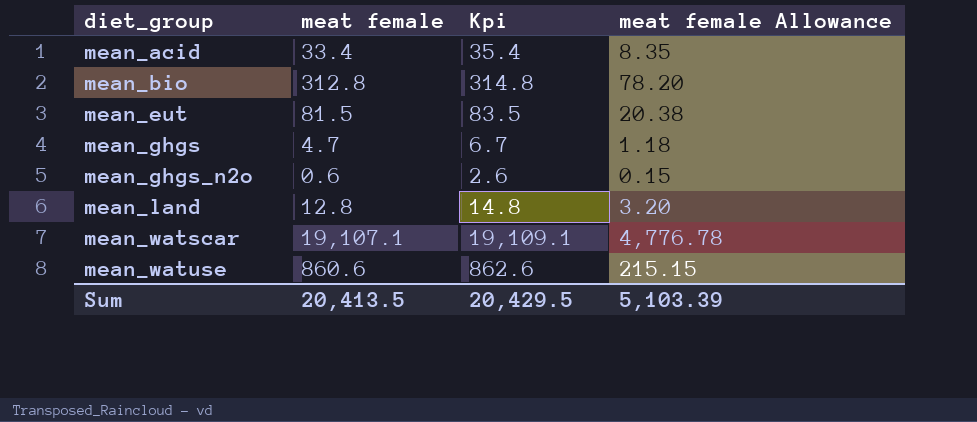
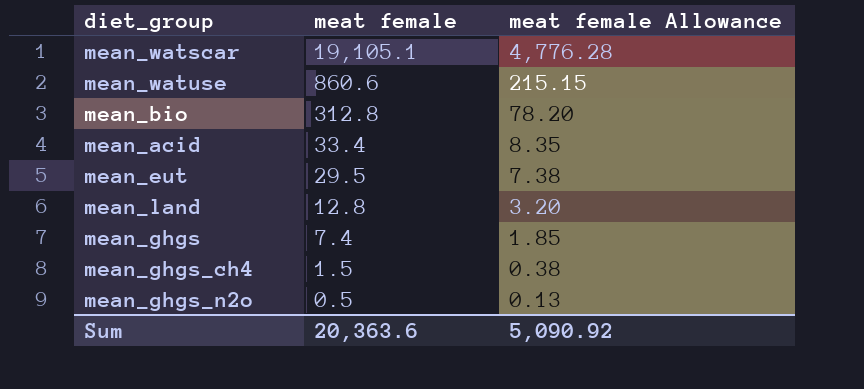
row order: diet_group ascending -> meat female descending
column Kpi | formula: [meat female] + 2 -> none
mean_watscar | meat female: 19,107.1 -> 19,105.1
mean_watscar | meat female Allowance: 4,776.78 -> 4,776.28
mean_eut | meat female: 81.5 -> 29.5
mean_eut | meat female Allowance: 20.38 -> 7.38
mean_ghgs | meat female: 4.7 -> 7.4
mean_ghgs | meat female Allowance: 1.18 -> 1.85
row mean_ghgs_ch4: none -> 1.5 | 0.38
mean_ghgs_n2o | meat female: 0.6 -> 0.5
mean_ghgs_n2o | meat female Allowance: 0.15 -> 0.13
Sum | meat female: 20,413.5 -> 20,363.6
Sum | meat female Allowance: 5,103.39 -> 5,090.92

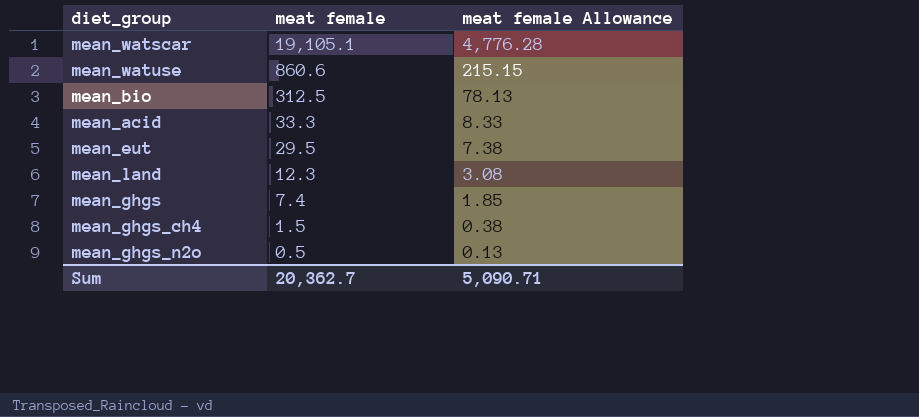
mean_bio | meat female: 312.8 -> 312.5
mean_bio | meat female Allowance: 78.20 -> 78.13
mean_acid | meat female: 33.4 -> 33.3
mean_acid | meat female Allowance: 8.35 -> 8.33
mean_land | meat female: 12.8 -> 12.3
mean_land | meat female Allowance: 3.20 -> 3.08
Sum | meat female: 20,363.6 -> 20,362.7
Sum | meat female Allowance: 5,090.92 -> 5,090.71

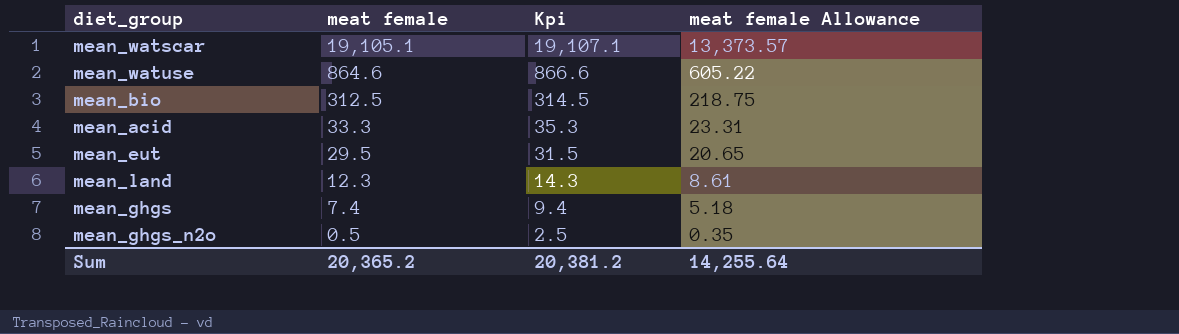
column Kpi | formula: none -> [meat female] + 2
column meat female Allowance | formula: [meat female] * 0.25 -> [meat female] * 0.7
row mean_ghgs_ch4: 1.5 | 0.38 -> none
mean_watuse | meat female: 860.6 -> 864.6
Sum | meat female: 20,362.7 -> 20,365.2
Sum | meat female Allowance: 5,090.71 -> 14,255.64

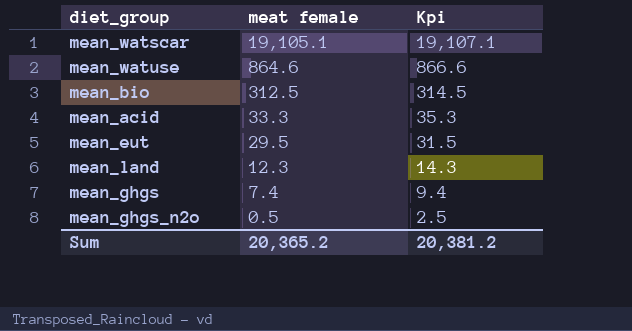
column meat female Allowance | formula: [meat female] * 0.7 -> none

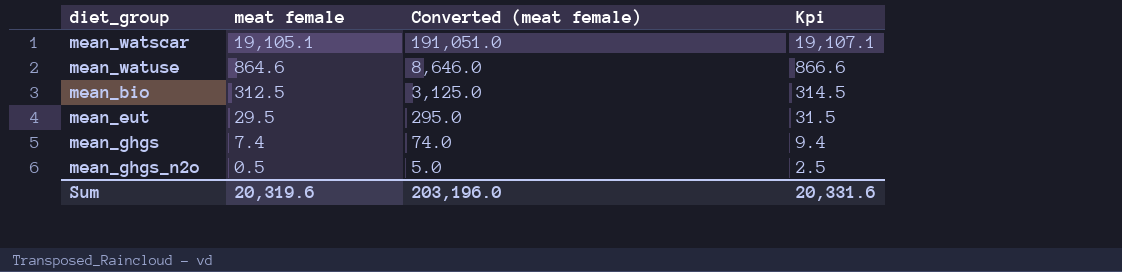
column Converted (meat female) | formula: none -> [meat female] * 10
row mean_acid: 33.3 | 35.3 -> none
row mean_land: 12.3 | 14.3 -> none
Sum | meat female: 20,365.2 -> 20,319.6
Sum | Kpi: 20,381.2 -> 20,331.6

